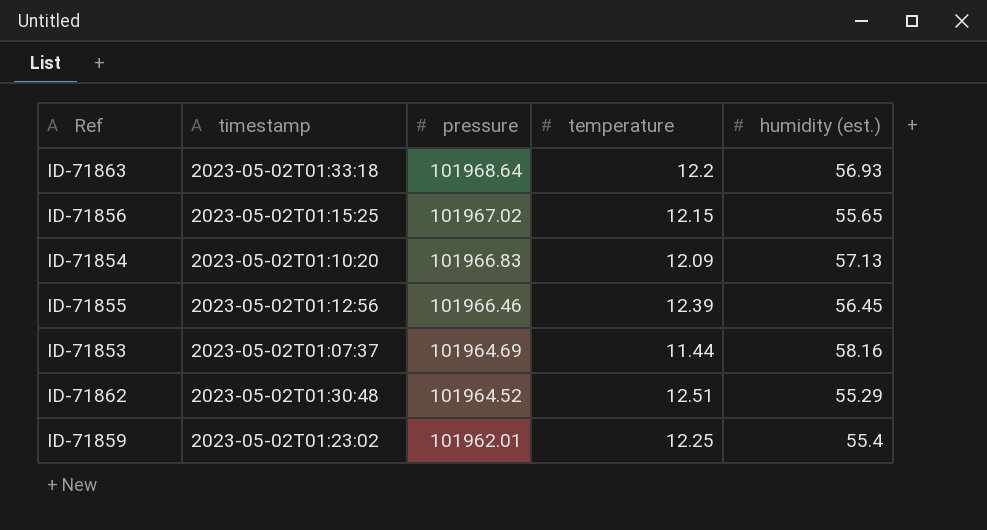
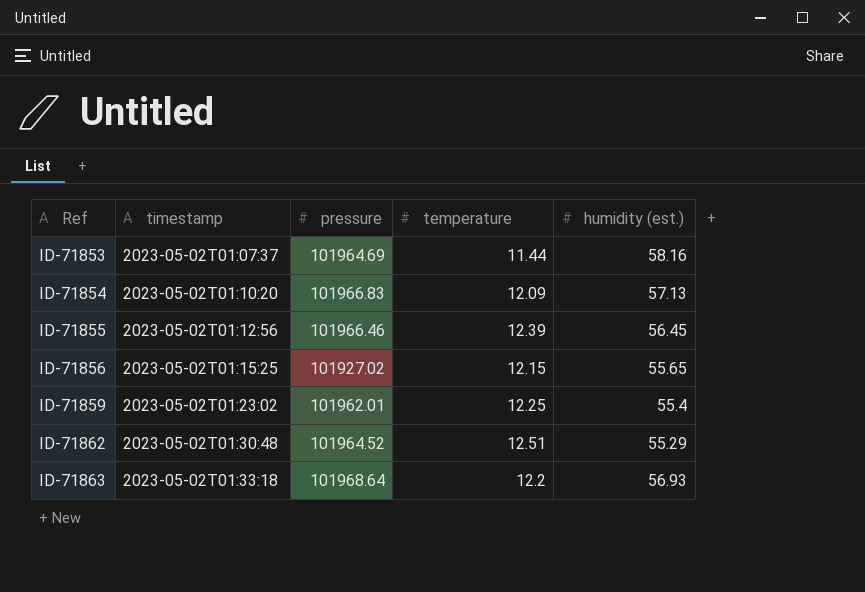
row order: pressure descending -> Ref ascending
ID-71856 | pressure: 101967.02 -> 101927.02

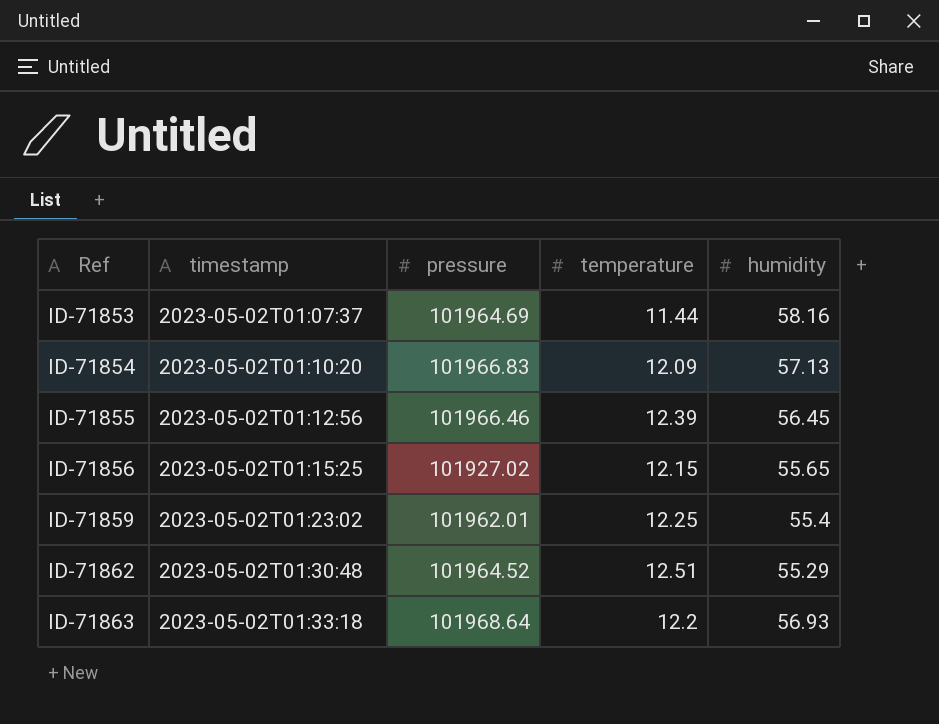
column name: humidity (est.) -> humidity

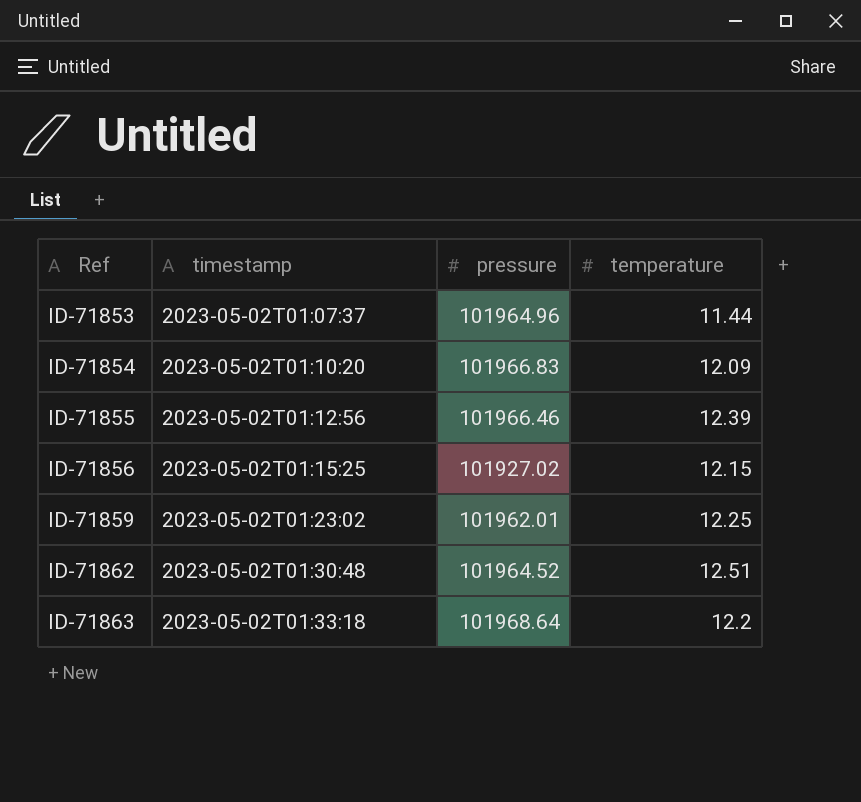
column humidity | position: 5 -> none
ID-71853 | pressure: 101964.69 -> 101964.96

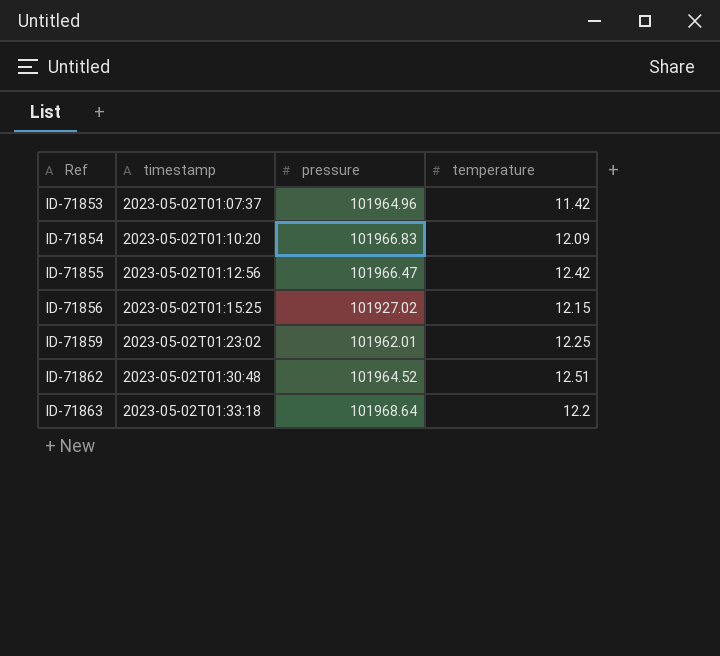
ID-71853 | temperature: 11.44 -> 11.42
ID-71855 | pressure: 101966.46 -> 101966.47
ID-71855 | temperature: 12.39 -> 12.42

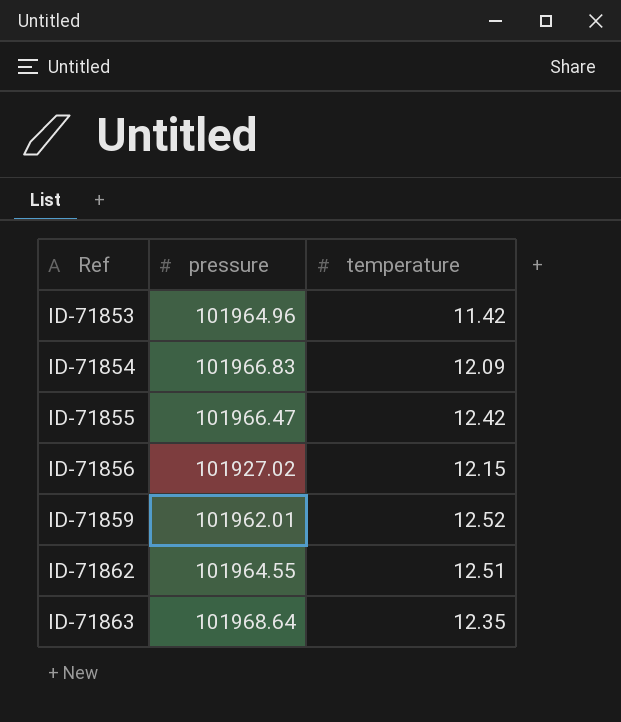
column timestamp | position: 2 -> none
ID-71859 | temperature: 12.25 -> 12.52
ID-71862 | pressure: 101964.52 -> 101964.55
ID-71863 | temperature: 12.2 -> 12.35

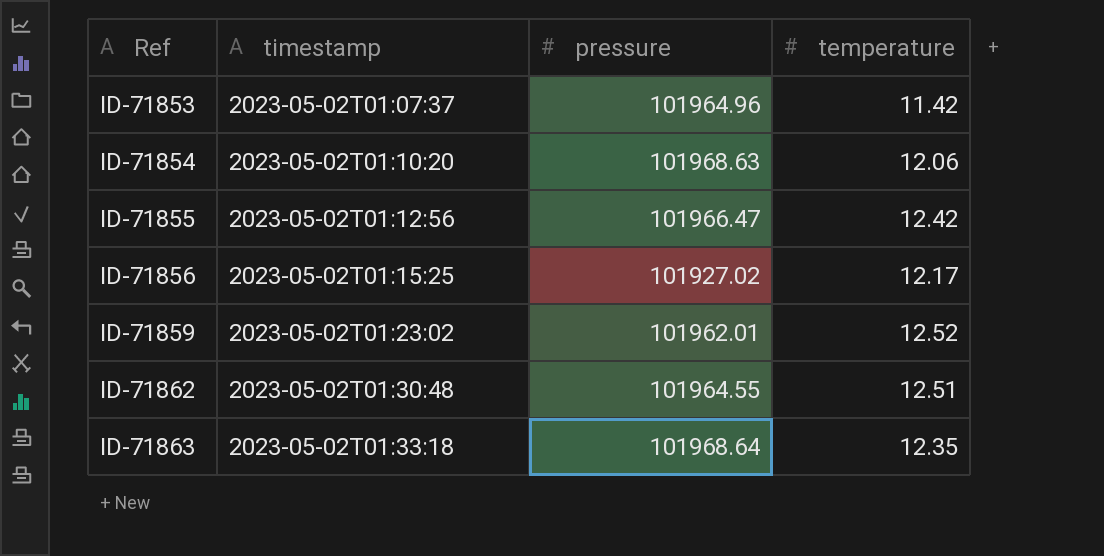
column timestamp | position: none -> 2
ID-71854 | pressure: 101966.83 -> 101968.63
ID-71854 | temperature: 12.09 -> 12.06
ID-71856 | temperature: 12.15 -> 12.17

